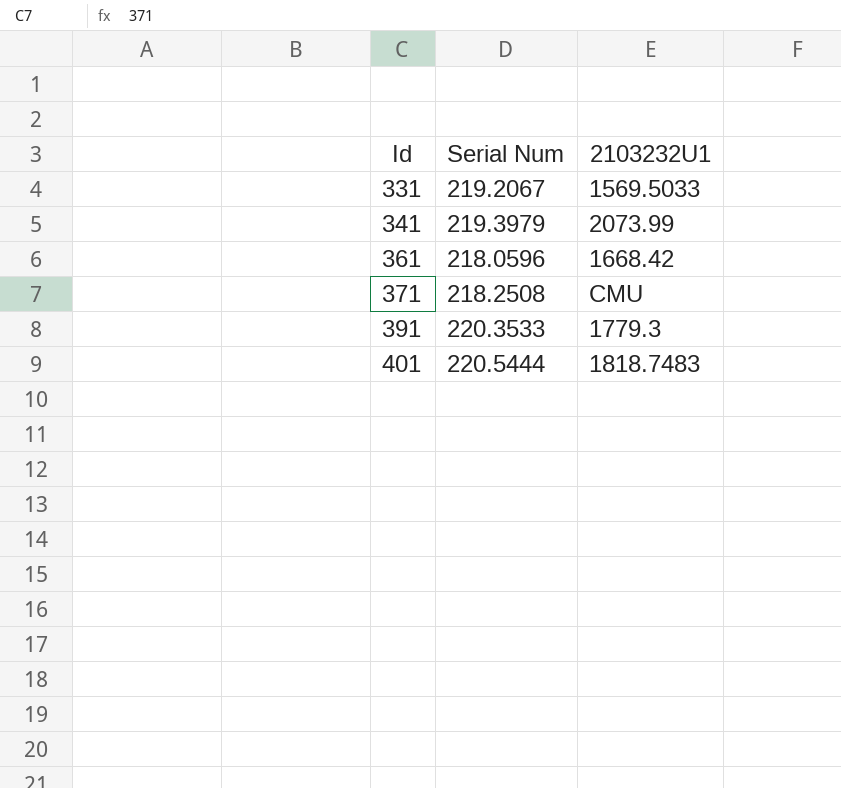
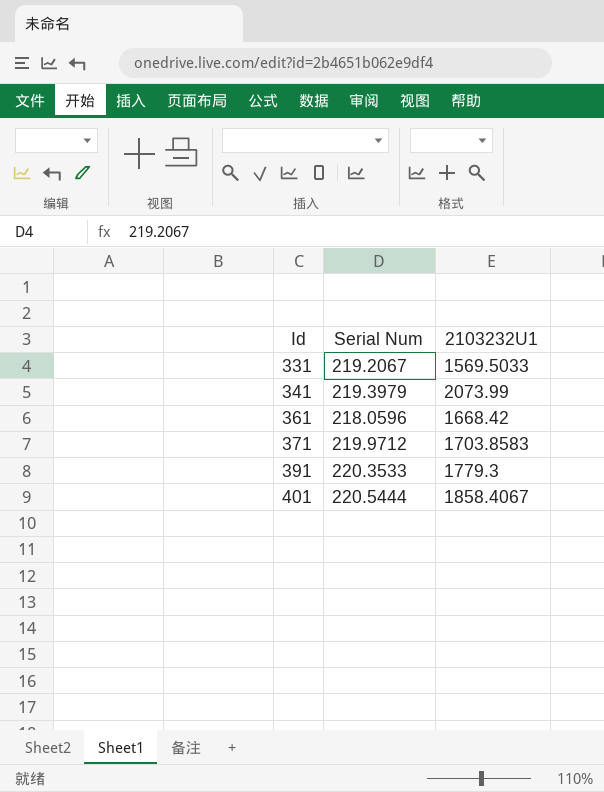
371 | Serial Num: 218.2508 -> 219.9712
371 | 2103232U1: CMU -> 1703.8583
401 | 2103232U1: 1818.7483 -> 1858.4067

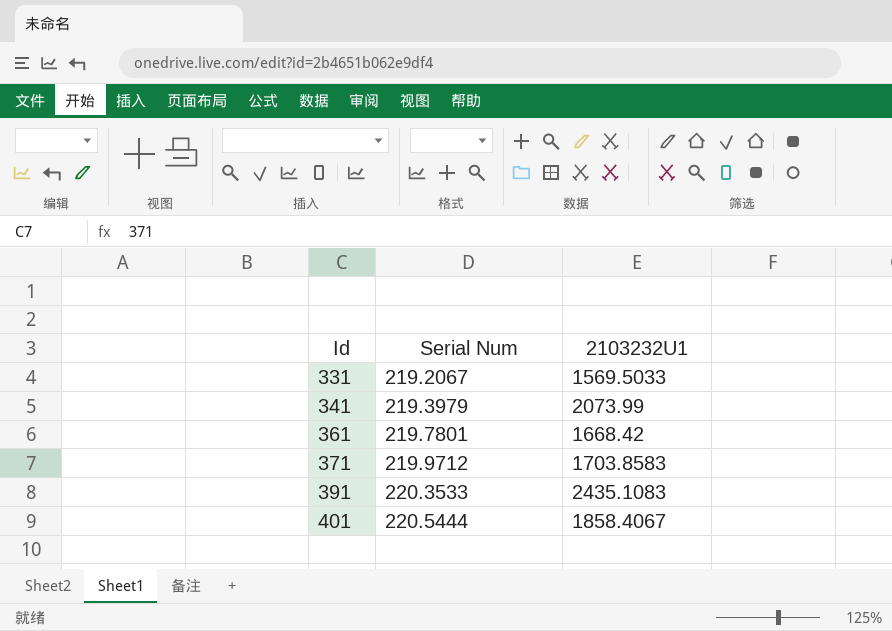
361 | Serial Num: 218.0596 -> 219.7801
391 | 2103232U1: 1779.3 -> 2435.1083

